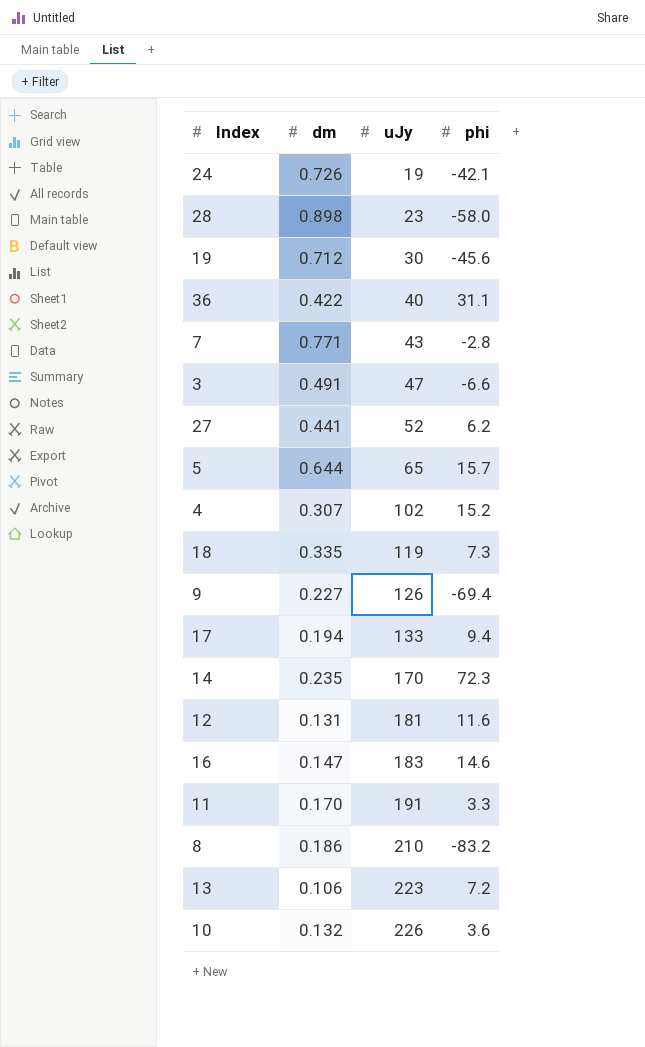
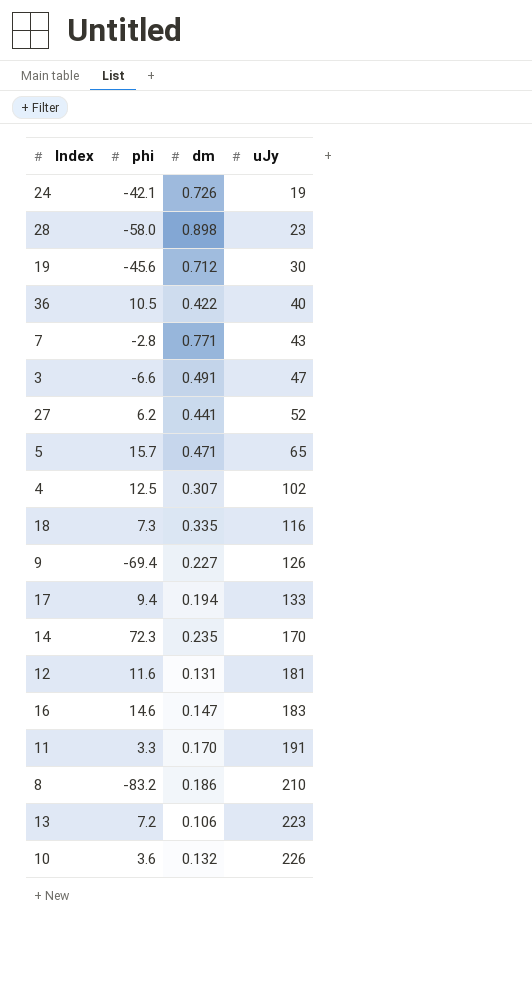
column phi | position: 4 -> 2
36 | phi: 31.1 -> 10.5
5 | dm: 0.644 -> 0.471
4 | phi: 15.2 -> 12.5
18 | uJy: 119 -> 116

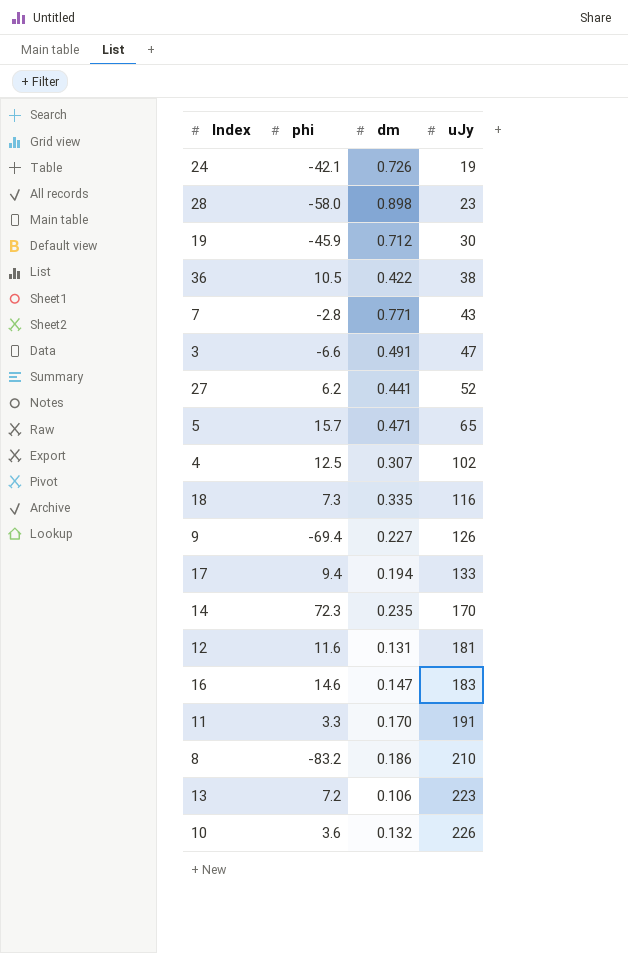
19 | phi: -45.6 -> -45.9
36 | uJy: 40 -> 38

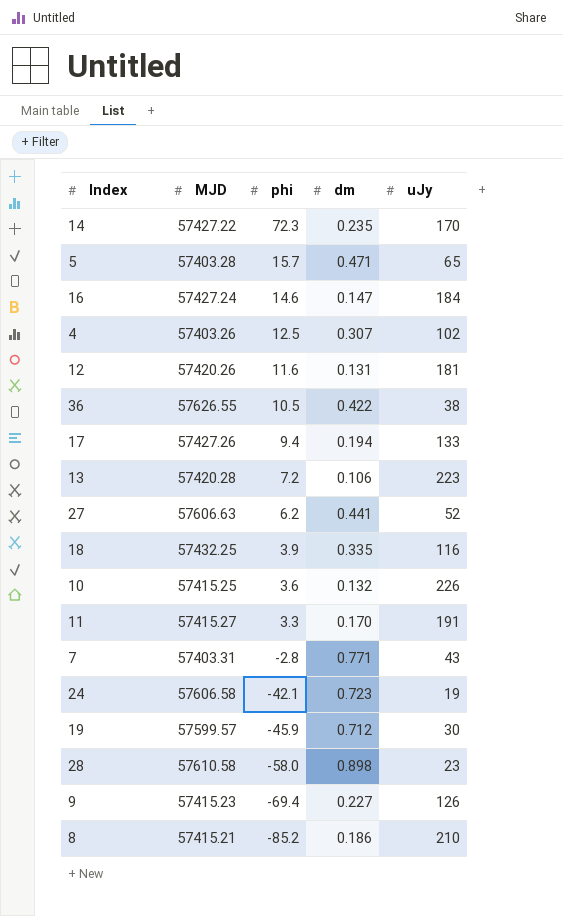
row order: uJy ascending -> phi descending
column MJD | position: none -> 2
row 3: -6.6 | 0.491 | 47 -> none
16 | uJy: 183 -> 184
18 | phi: 7.3 -> 3.9
24 | dm: 0.726 -> 0.723
8 | phi: -83.2 -> -85.2

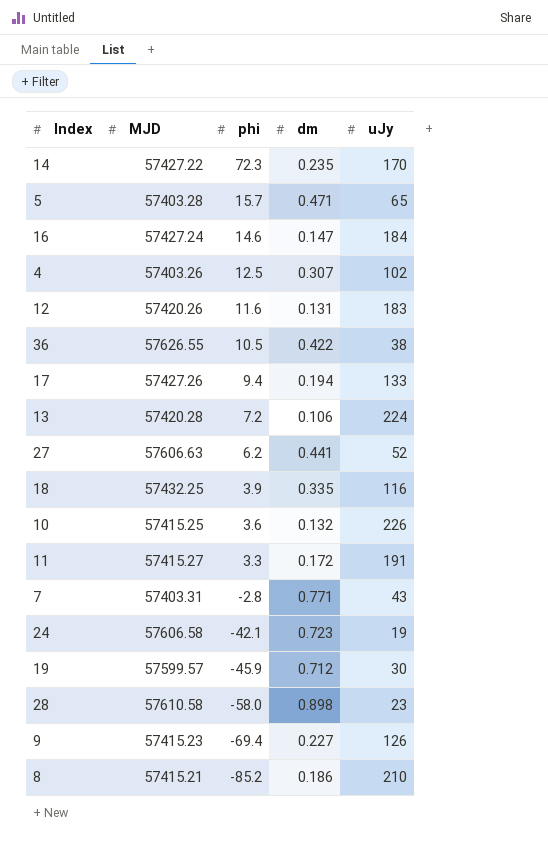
12 | uJy: 181 -> 183
13 | uJy: 223 -> 224
11 | dm: 0.170 -> 0.172

